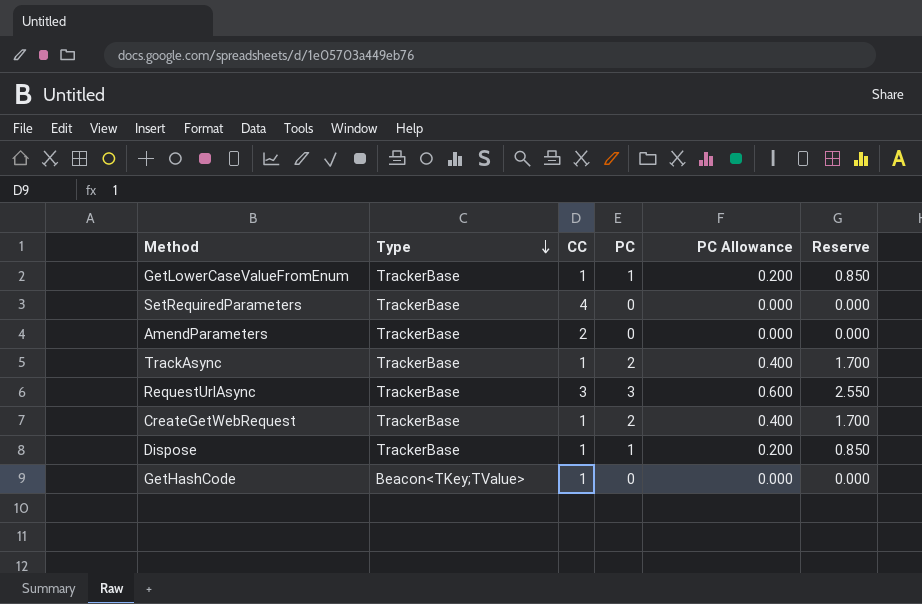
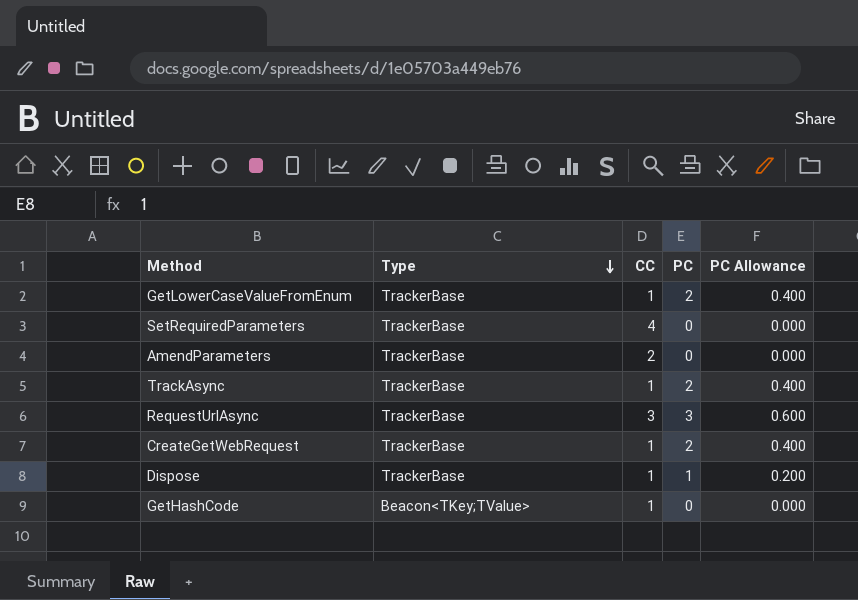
column Reserve | formula: [PC] * 0.85 -> none
GetLowerCaseValueFromEnum | PC: 1 -> 2
GetLowerCaseValueFromEnum | PC Allowance: 0.200 -> 0.400

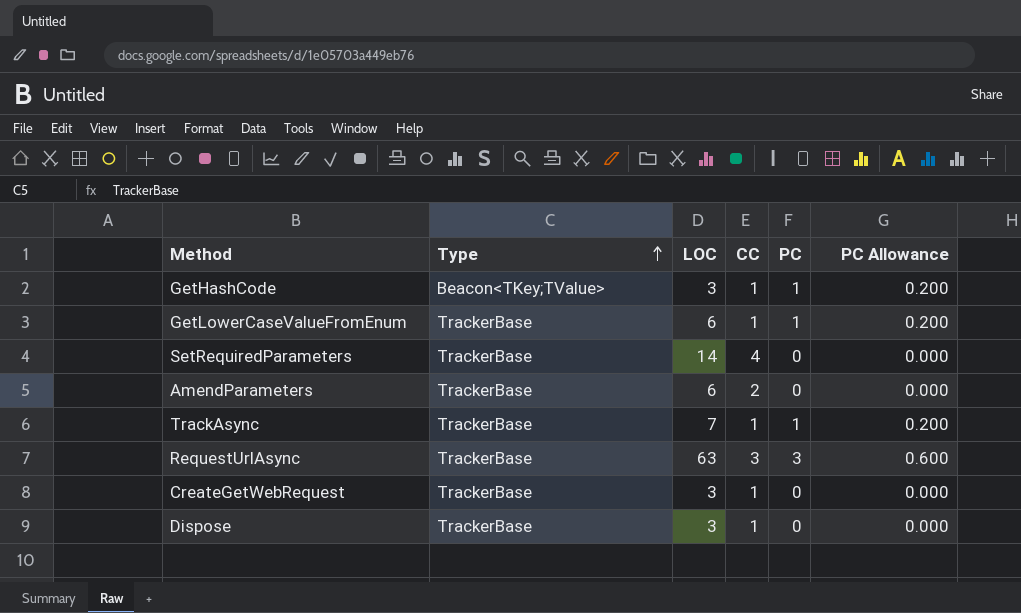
row order: Type descending -> Type ascending
column LOC | position: none -> 3
GetHashCode | PC: 0 -> 1
GetHashCode | PC Allowance: 0.000 -> 0.200
GetLowerCaseValueFromEnum | PC: 2 -> 1
GetLowerCaseValueFromEnum | PC Allowance: 0.400 -> 0.200
TrackAsync | PC: 2 -> 1
TrackAsync | PC Allowance: 0.400 -> 0.200
CreateGetWebRequest | PC: 2 -> 0
CreateGetWebRequest | PC Allowance: 0.400 -> 0.000
Dispose | PC: 1 -> 0
Dispose | PC Allowance: 0.200 -> 0.000

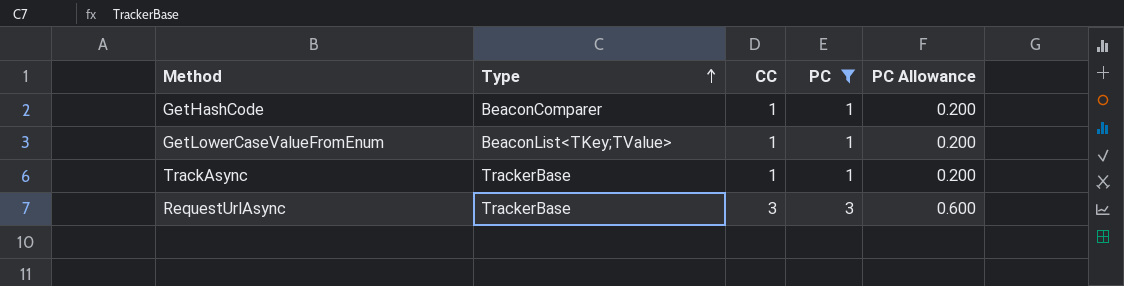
filter: none -> PC != 0
column LOC | position: 3 -> none
GetHashCode | Type: Beacon<TKey;TValue> -> BeaconComparer
GetLowerCaseValueFromEnum | Type: TrackerBase -> BeaconList<TKey;TValue>

